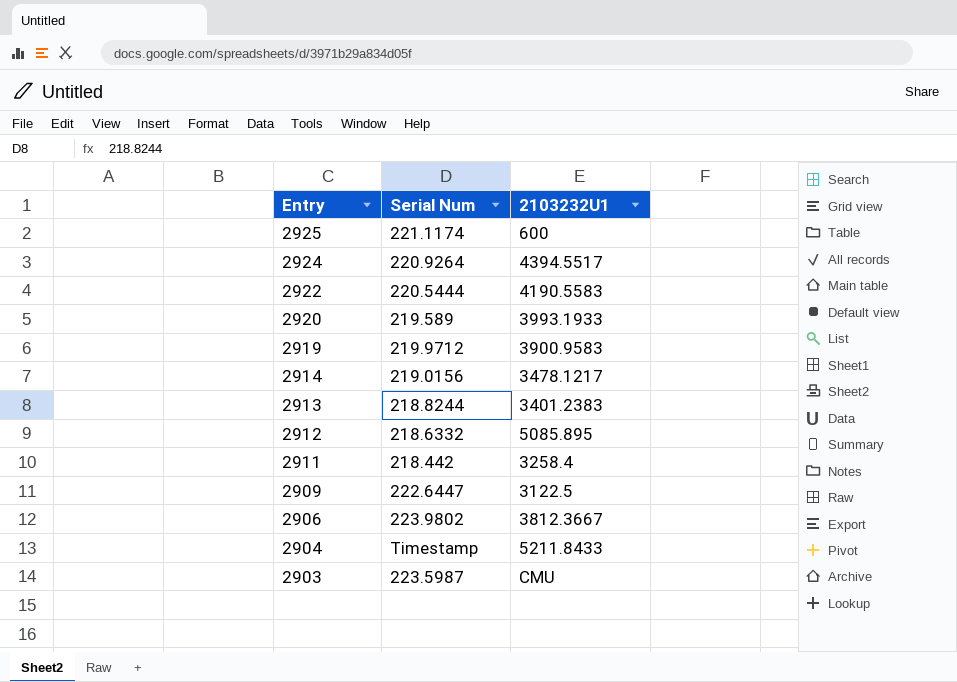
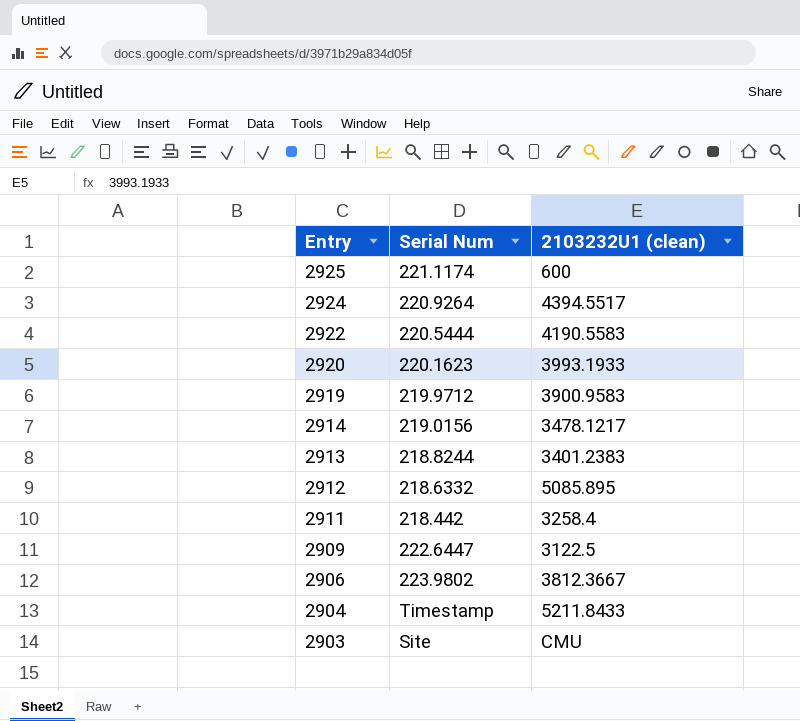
column name: 2103232U1 -> 2103232U1 (clean)
2920 | Serial Num: 219.589 -> 220.1623
2903 | Serial Num: 223.5987 -> Site

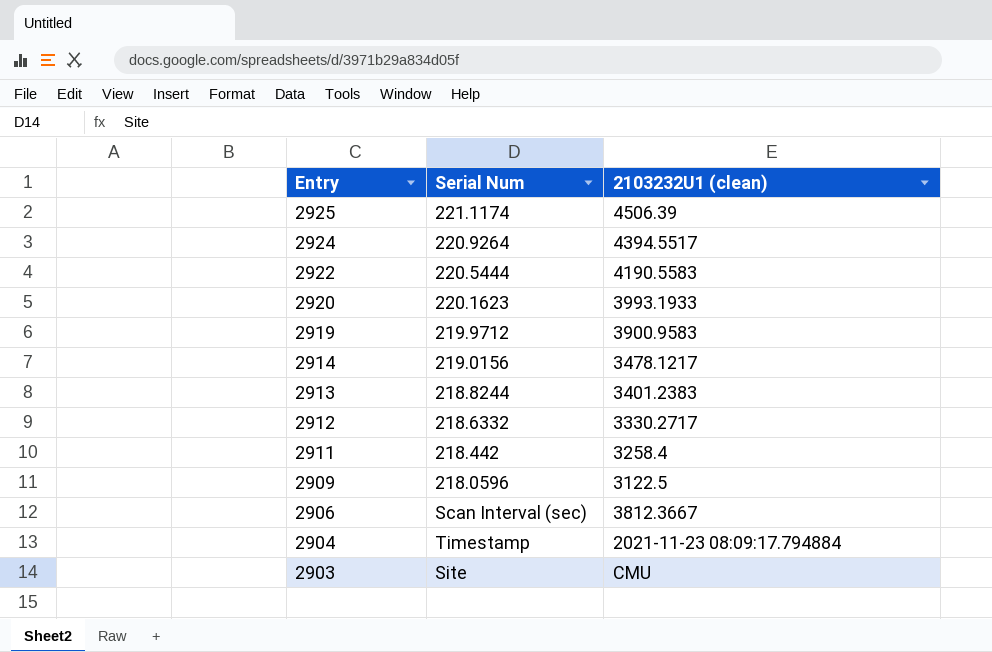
2925 | 2103232U1 (clean): 600 -> 4506.39
2912 | 2103232U1 (clean): 5085.895 -> 3330.2717
2909 | Serial Num: 222.6447 -> 218.0596
2906 | Serial Num: 223.9802 -> Scan Interval (sec)
2904 | 2103232U1 (clean): 5211.8433 -> 2021-11-23 08:09:17.794884

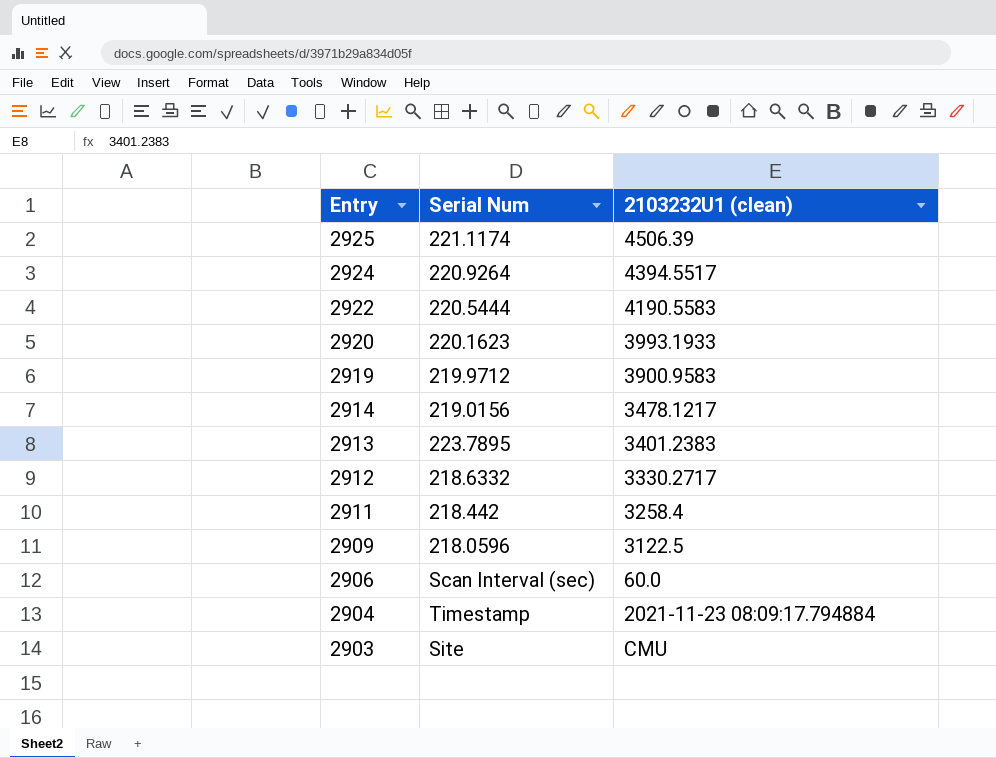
2913 | Serial Num: 218.8244 -> 223.7895
2906 | 2103232U1 (clean): 3812.3667 -> 60.0

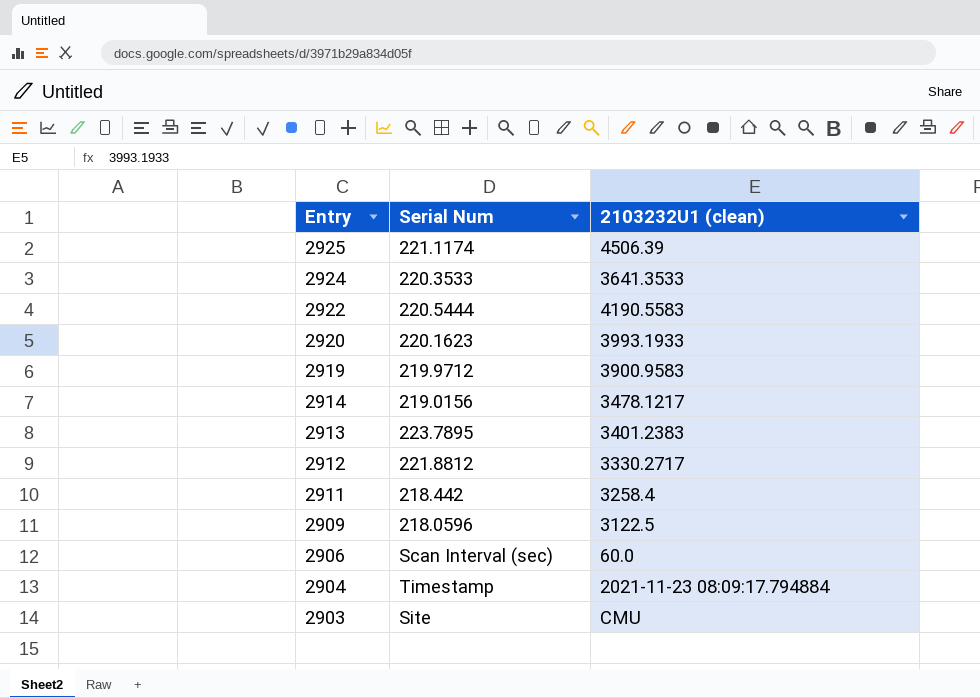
2924 | Serial Num: 220.9264 -> 220.3533
2924 | 2103232U1 (clean): 4394.5517 -> 3641.3533
2912 | Serial Num: 218.6332 -> 221.8812

